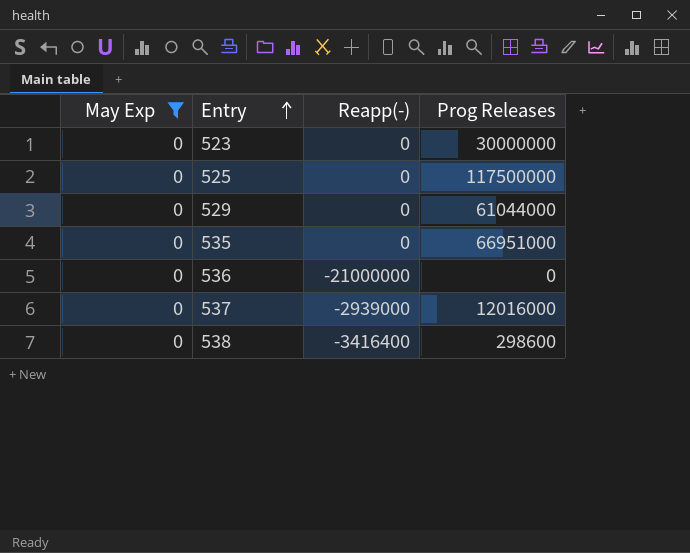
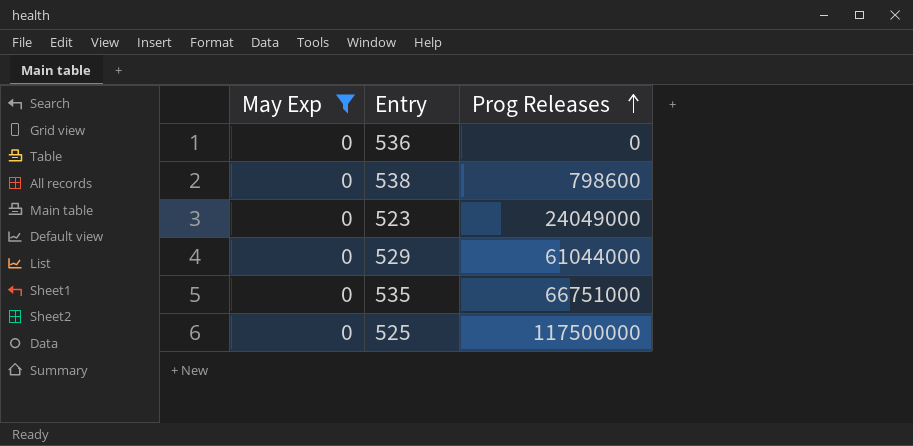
row order: Entry ascending -> Prog Releases ascending
column Reapp(-) | position: 3 -> none
row 537: 0 | -2939000 | 12016000 -> none
538 | Prog Releases: 298600 -> 798600
523 | Prog Releases: 30000000 -> 24049000
535 | Prog Releases: 66951000 -> 66751000

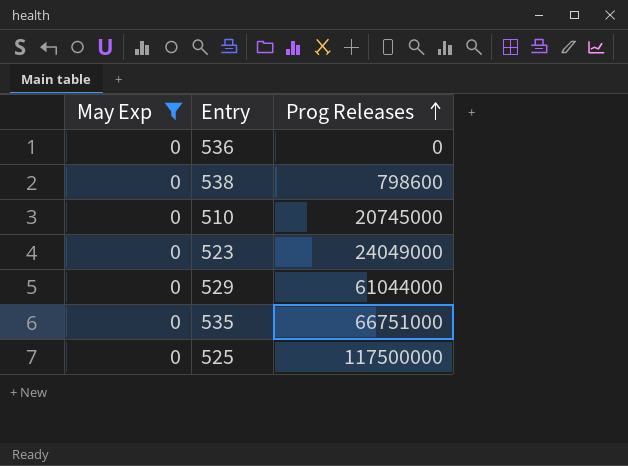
row 510: none -> 0 | 20745000

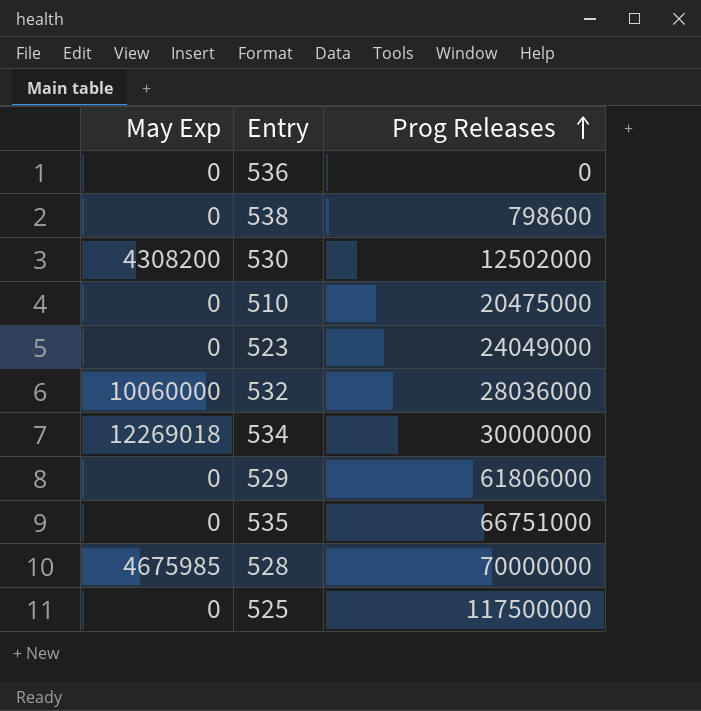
filter: May Exp = 0 -> none
510 | Prog Releases: 20745000 -> 20475000
529 | Prog Releases: 61044000 -> 61806000

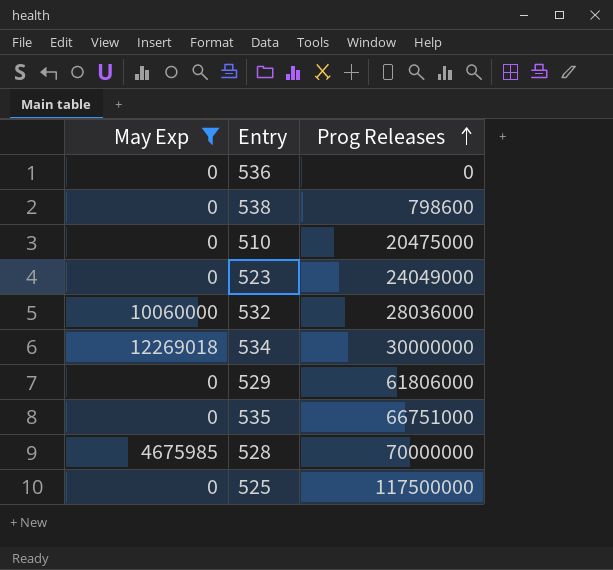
filter: none -> May Exp != 4308200

